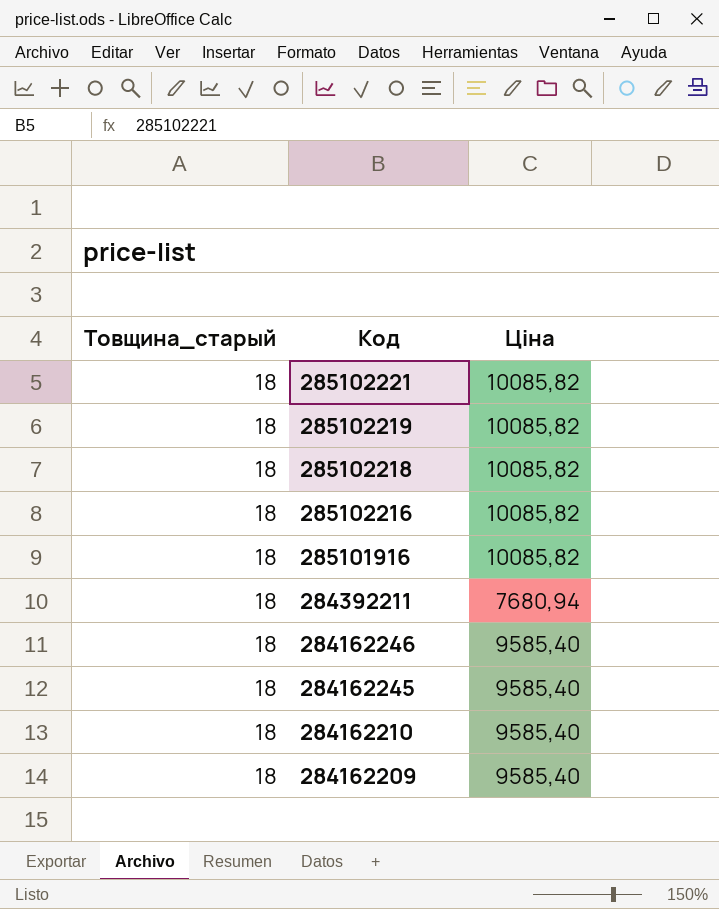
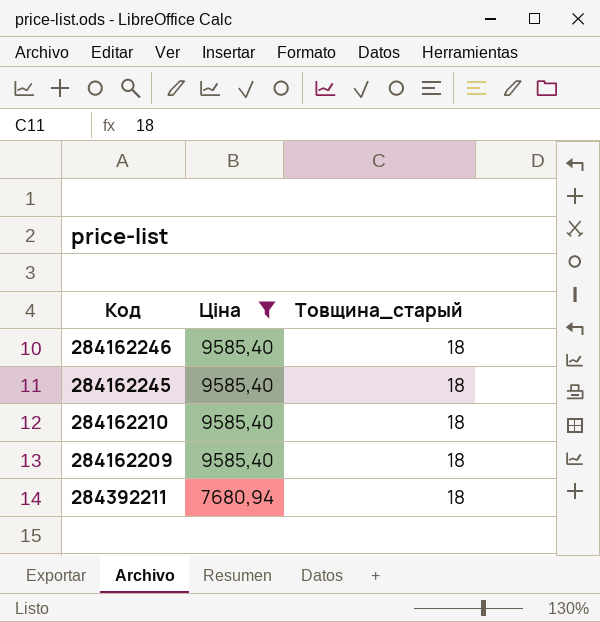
filter: none -> Ціна != 10085,82
row order: Код descending -> Ціна descending
column Товщина_старый | position: 1 -> 3

